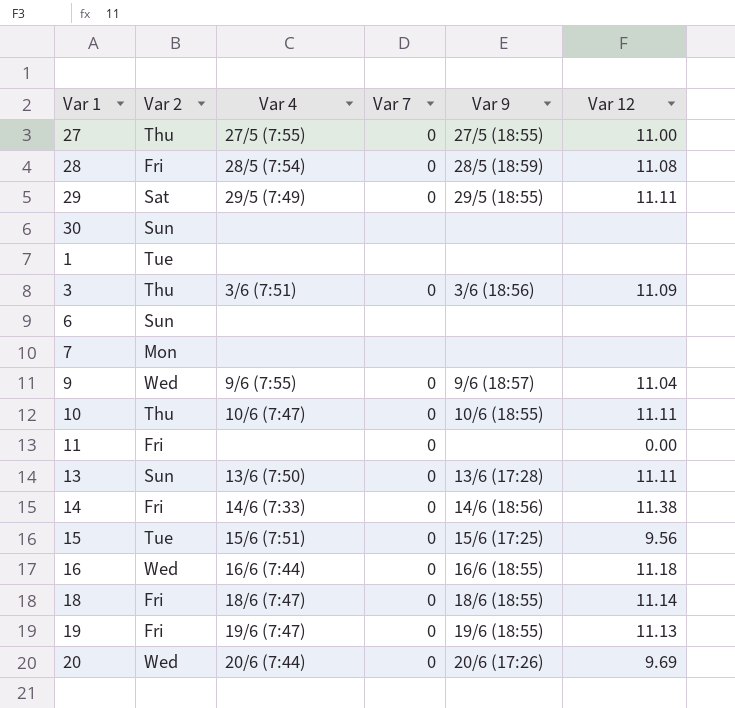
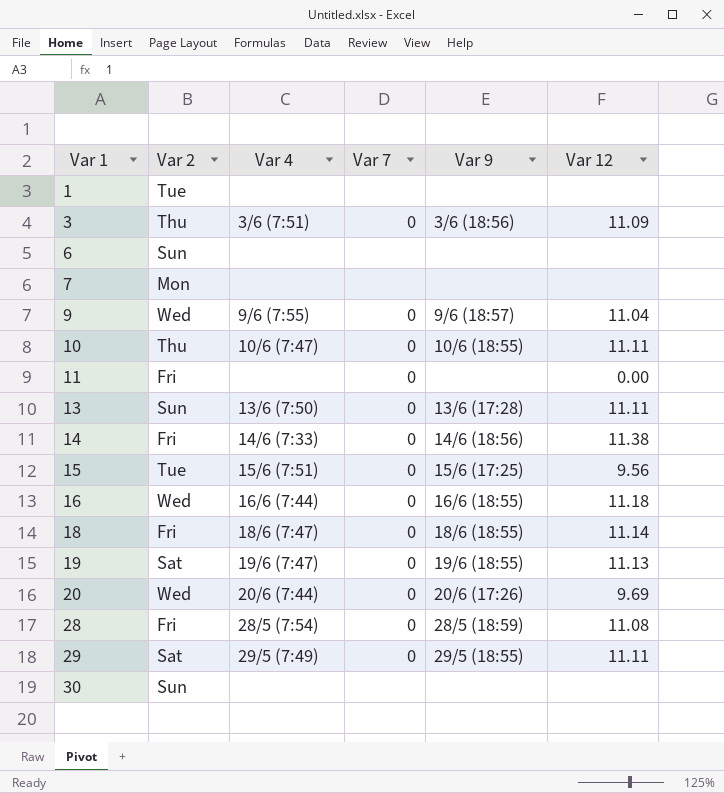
row order: none -> Var 1 ascending
row 27: Thu | 27/5 (7:55) | 0 | 27/5 (18:55) | 11.00 -> none
19 | Var 2: Fri -> Sat

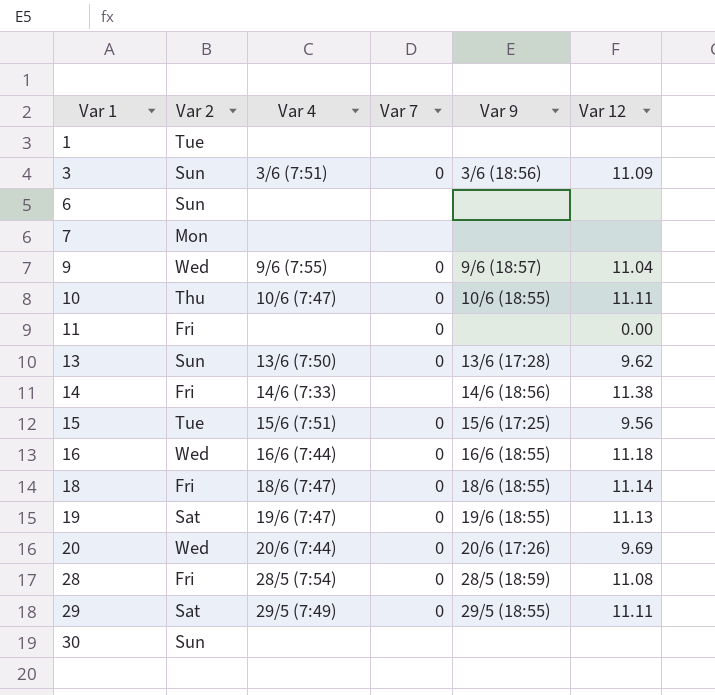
3 | Var 2: Thu -> Sun
13 | Var 12: 11.11 -> 9.62
14 | Var 7: 0 -> none

